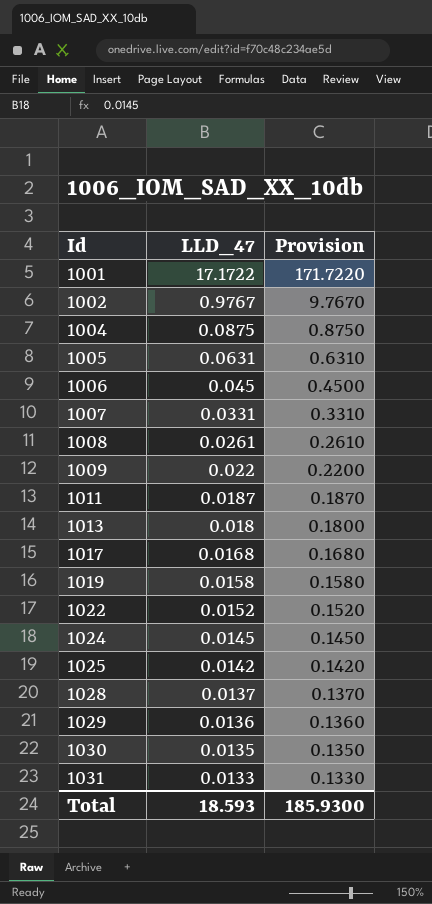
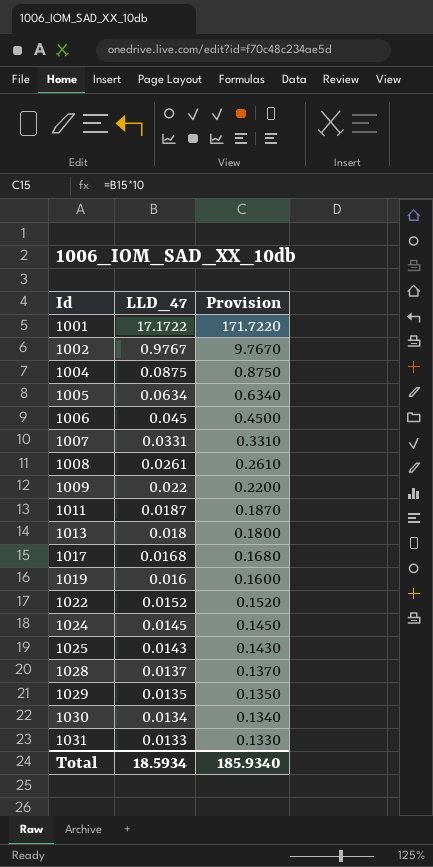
1005 | LLD_47: 0.0631 -> 0.0634
1005 | Provision: 0.6310 -> 0.6340
1019 | LLD_47: 0.0158 -> 0.016
1019 | Provision: 0.1580 -> 0.1600
1025 | LLD_47: 0.0142 -> 0.0143
1025 | Provision: 0.1420 -> 0.1430
1029 | LLD_47: 0.0136 -> 0.0135
1029 | Provision: 0.1360 -> 0.1350
1030 | LLD_47: 0.0135 -> 0.0134
1030 | Provision: 0.1350 -> 0.1340
Total | LLD_47: 18.593 -> 18.5934
Total | Provision: 185.9300 -> 185.9340

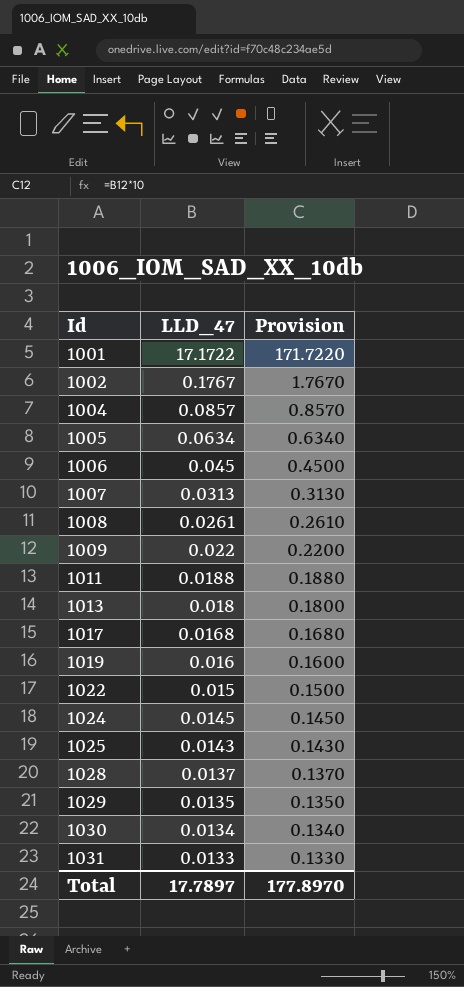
1002 | LLD_47: 0.9767 -> 0.1767
1002 | Provision: 9.7670 -> 1.7670
1004 | LLD_47: 0.0875 -> 0.0857
1004 | Provision: 0.8750 -> 0.8570
1007 | LLD_47: 0.0331 -> 0.0313
1007 | Provision: 0.3310 -> 0.3130
1011 | LLD_47: 0.0187 -> 0.0188
1011 | Provision: 0.1870 -> 0.1880
1022 | LLD_47: 0.0152 -> 0.015
1022 | Provision: 0.1520 -> 0.1500
Total | LLD_47: 18.5934 -> 17.7897
Total | Provision: 185.9340 -> 177.8970

